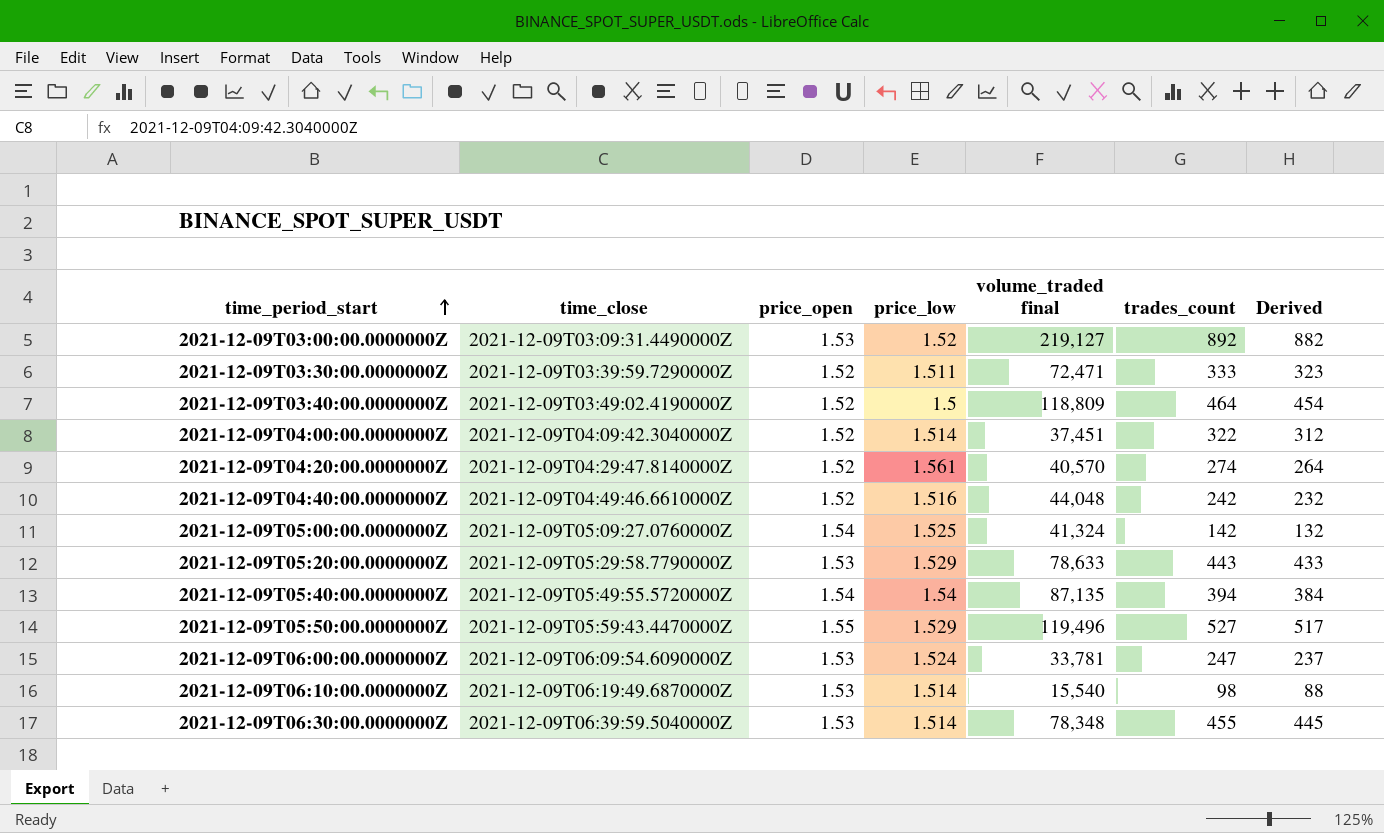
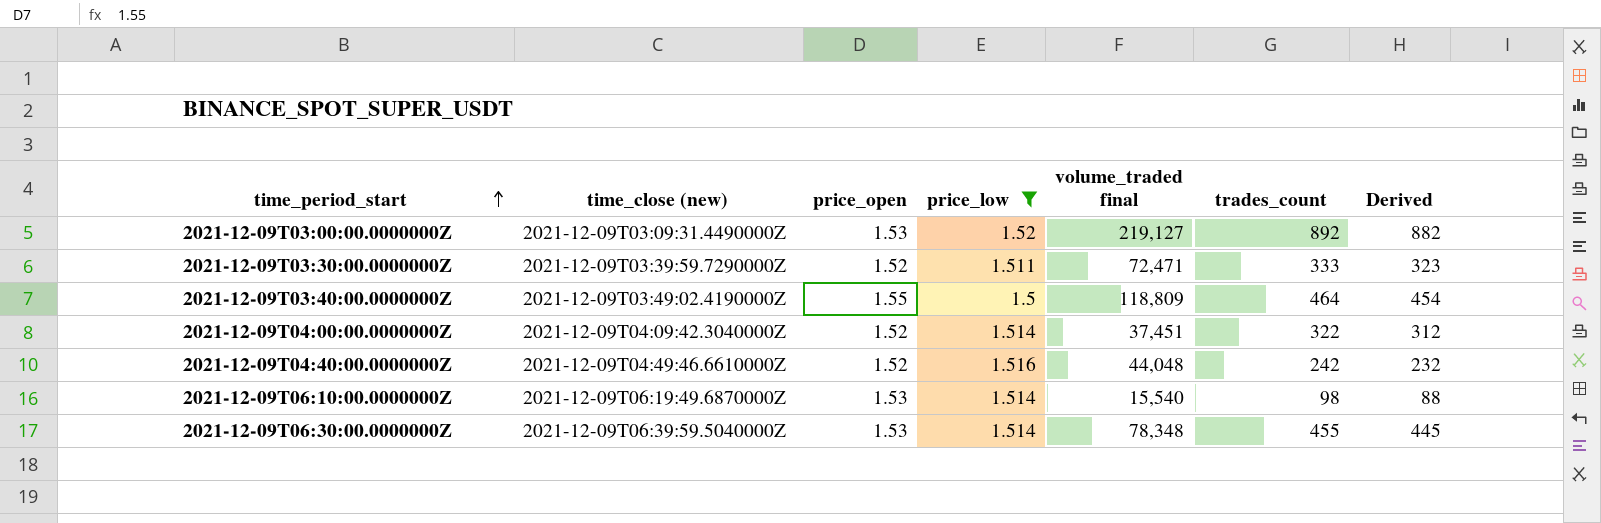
filter: none -> price_low <= 1.52
column name: time_close -> time_close (new)
2021-12-09T03:40:00.0000000Z | price_open: 1.52 -> 1.55

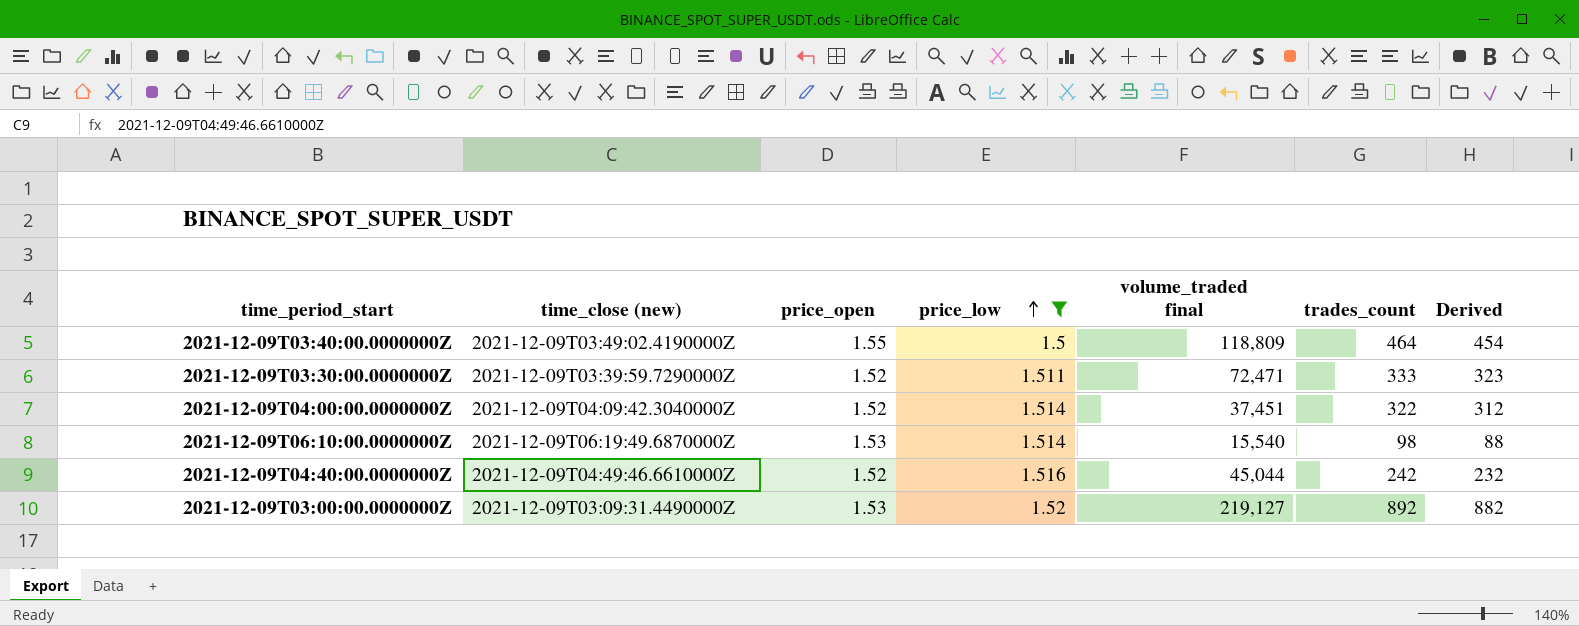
row order: time_period_start ascending -> price_low ascending
row 2021-12-09T06:30:00.0000000Z: 2021-12-09T06:39:59.5040000Z | 1.53 | 1.514 | 78,348 | 455 | 445 -> none
2021-12-09T04:40:00.0000000Z | volume_traded final: 44,048 -> 45,044

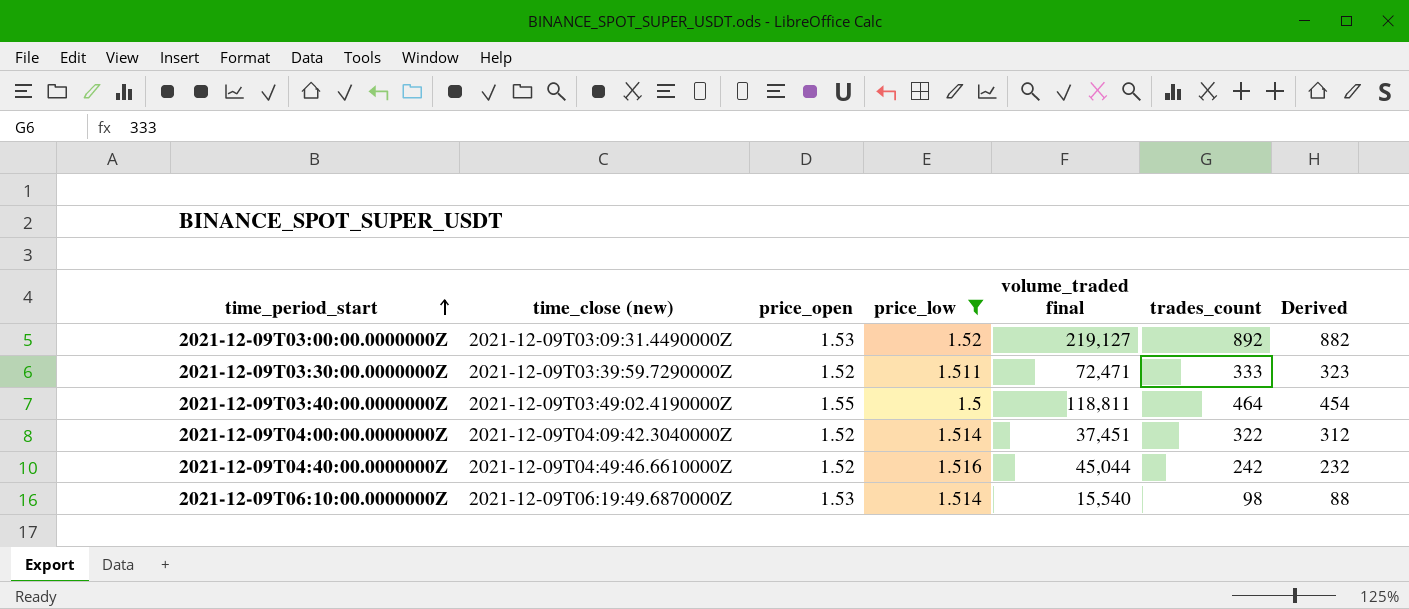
row order: price_low ascending -> time_period_start ascending
2021-12-09T03:40:00.0000000Z | volume_traded final: 118,809 -> 118,811

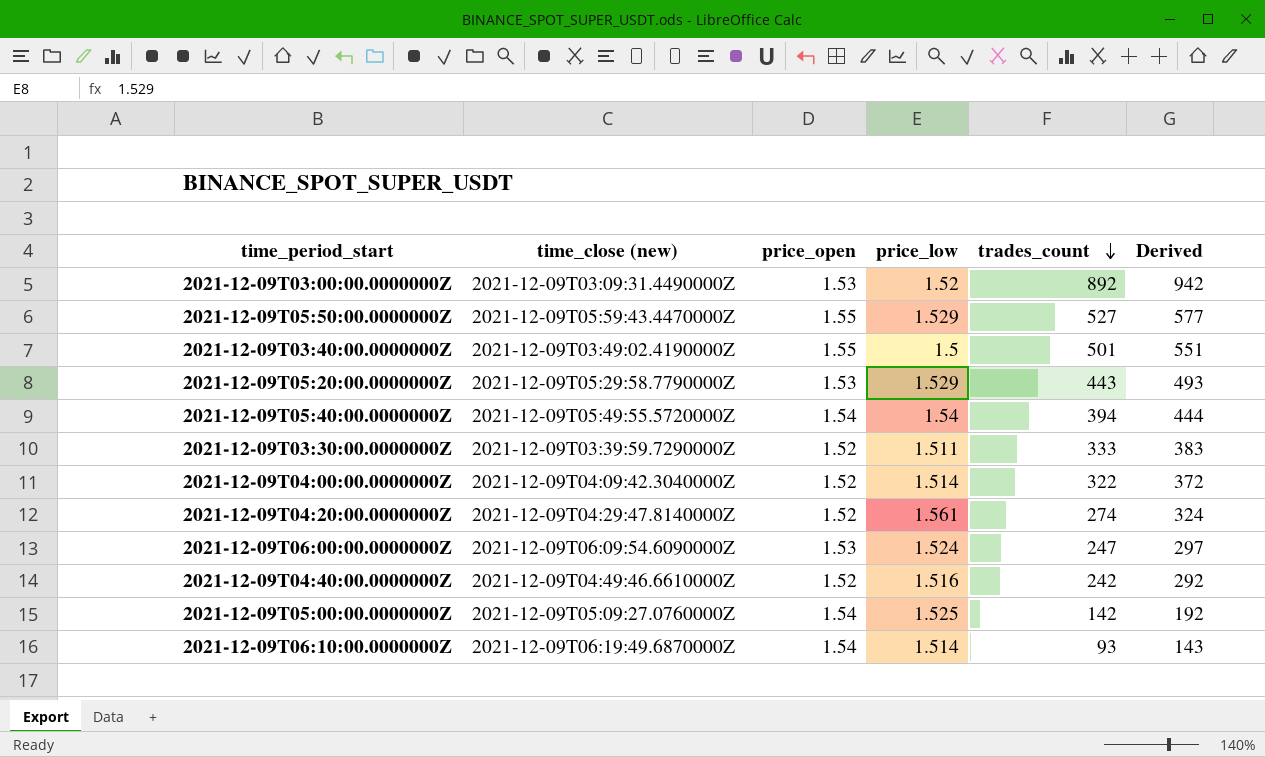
filter: price_low <= 1.52 -> none
row order: time_period_start ascending -> trades_count descending
column volume_traded final | position: 5 -> none
column Derived | formula: [trades_count] - 10 -> [trades_count] + 50
2021-12-09T03:40:00.0000000Z | trades_count: 464 -> 501
2021-12-09T06:10:00.0000000Z | price_open: 1.53 -> 1.54
2021-12-09T06:10:00.0000000Z | trades_count: 98 -> 93

